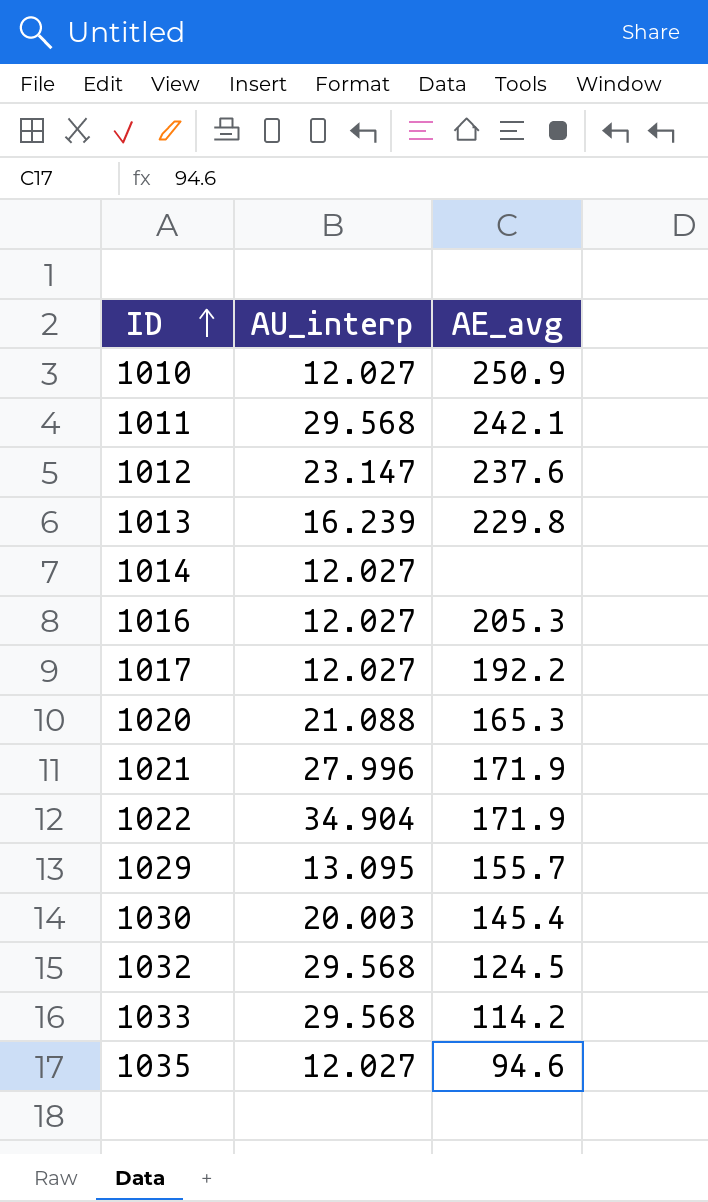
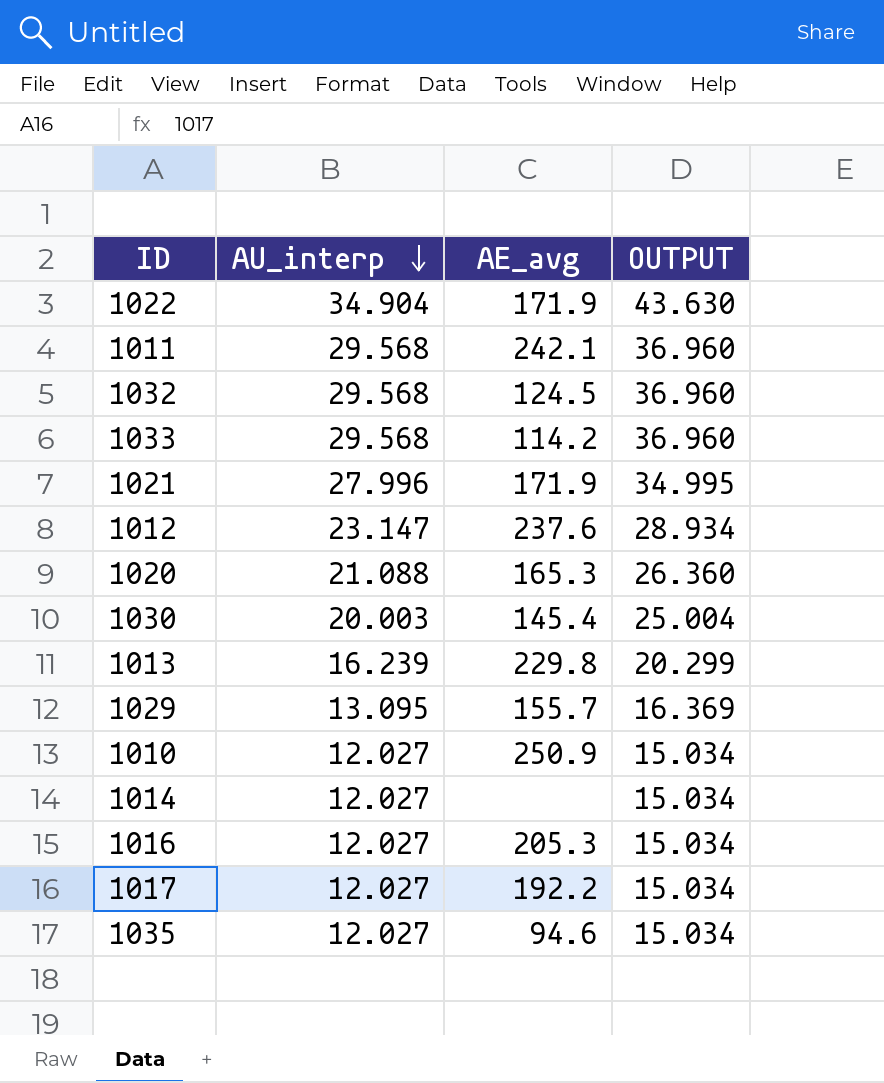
row order: ID ascending -> AU_interp descending
column OUTPUT | formula: none -> [AU_interp] * 1.25

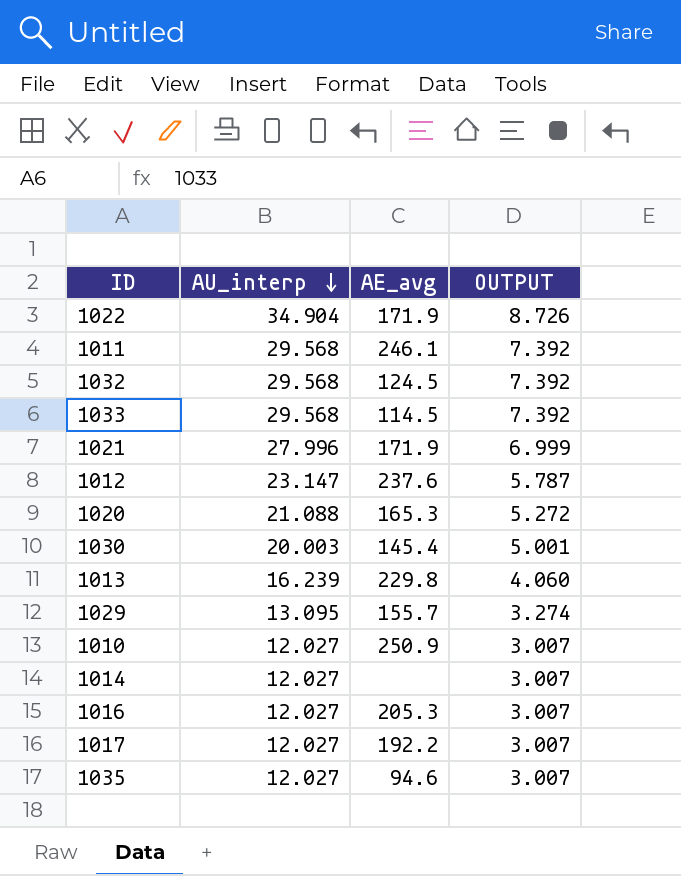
column OUTPUT | formula: [AU_interp] * 1.25 -> [AU_interp] * 0.25
1011 | AE_avg: 242.1 -> 246.1
1033 | AE_avg: 114.2 -> 114.5

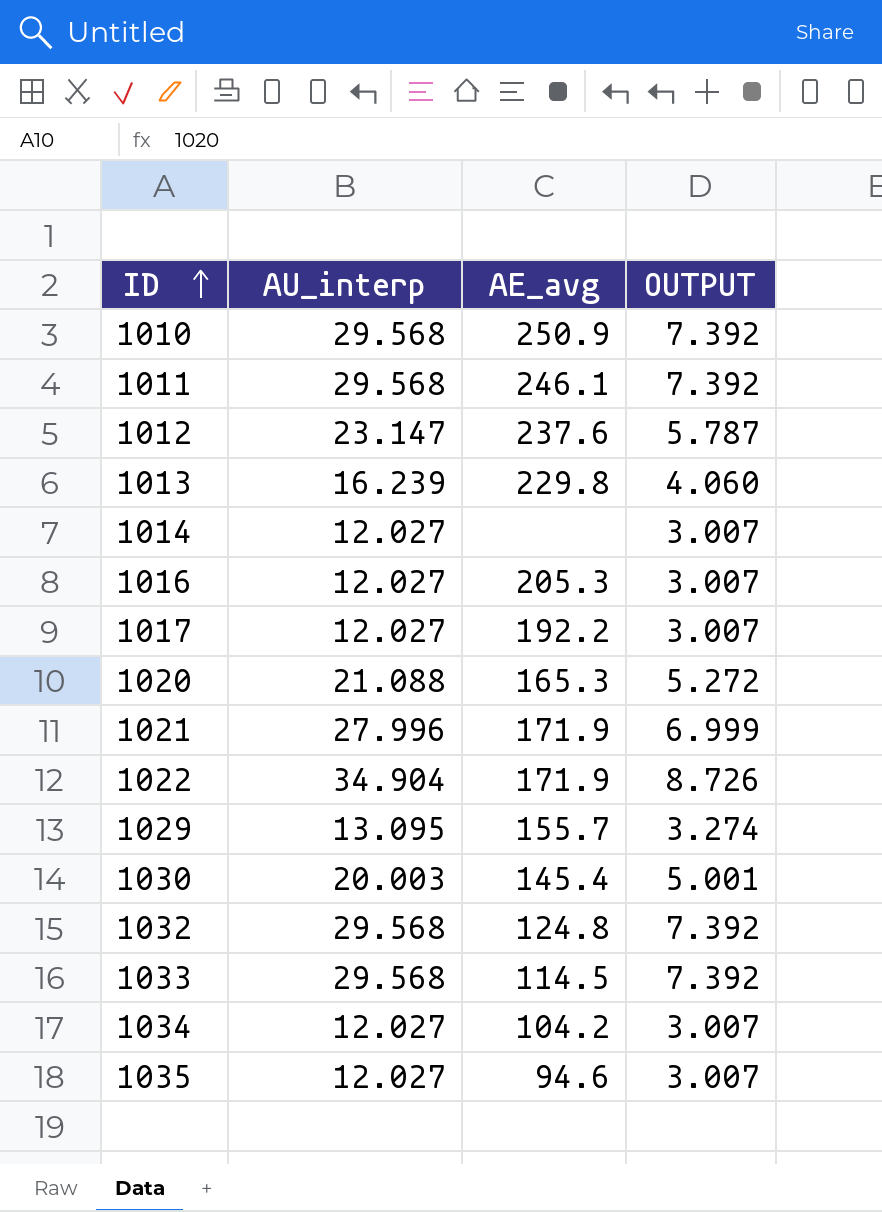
row order: AU_interp descending -> ID ascending
1010 | AU_interp: 12.027 -> 29.568
1010 | OUTPUT: 3.007 -> 7.392
1032 | AE_avg: 124.5 -> 124.8
row 1034: none -> 12.027 | 104.2 | 3.007

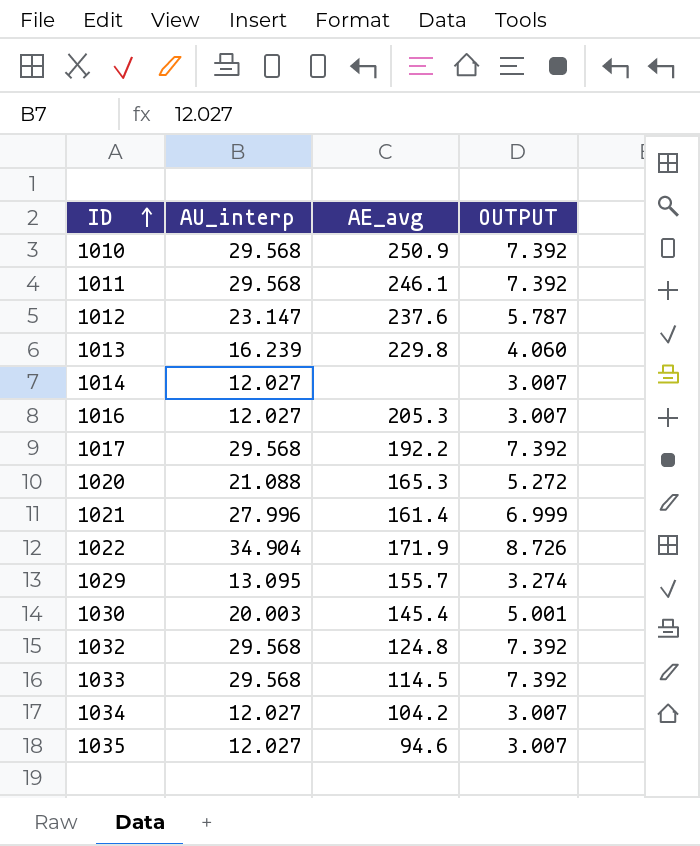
1017 | AU_interp: 12.027 -> 29.568
1017 | OUTPUT: 3.007 -> 7.392
1021 | AE_avg: 171.9 -> 161.4

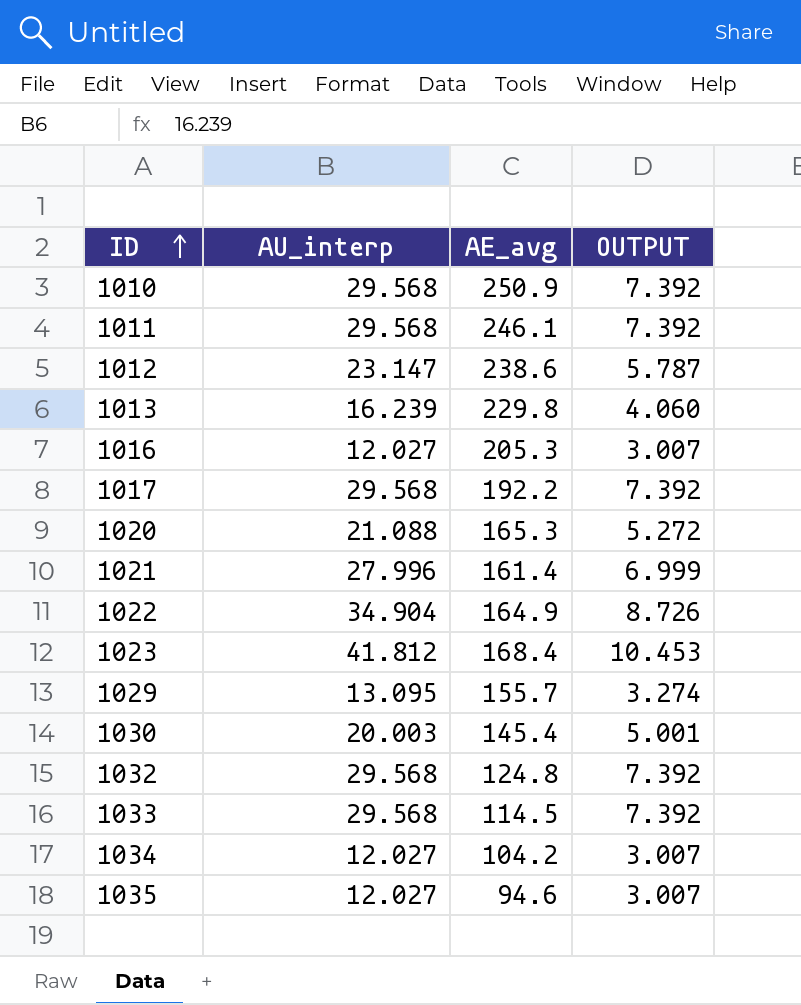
row 1014: 12.027 | none | 3.007 -> none
1012 | AE_avg: 237.6 -> 238.6
1022 | AE_avg: 171.9 -> 164.9
row 1023: none -> 41.812 | 168.4 | 10.453

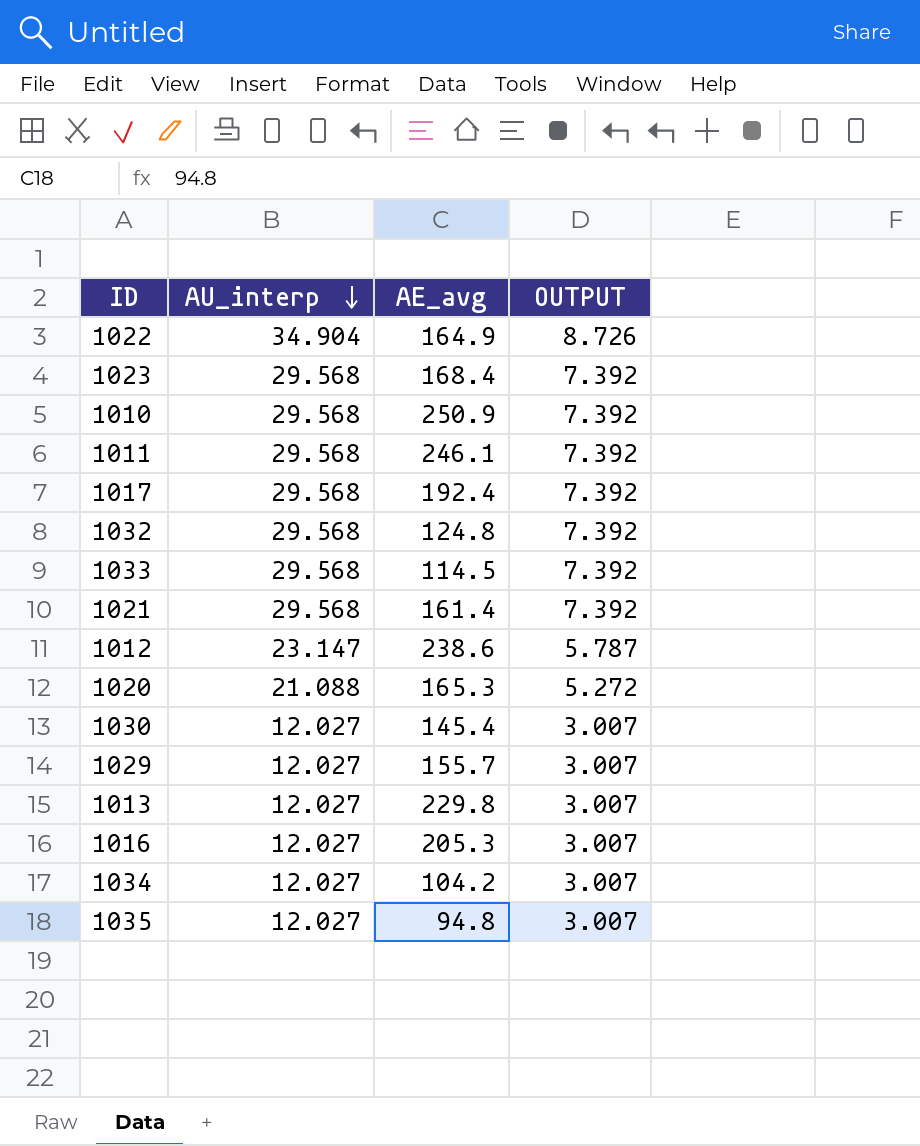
row order: ID ascending -> AU_interp descending
1023 | AU_interp: 41.812 -> 29.568
1023 | OUTPUT: 10.453 -> 7.392
1017 | AE_avg: 192.2 -> 192.4
1021 | AU_interp: 27.996 -> 29.568
1021 | OUTPUT: 6.999 -> 7.392
1030 | AU_interp: 20.003 -> 12.027
1030 | OUTPUT: 5.001 -> 3.007
1029 | AU_interp: 13.095 -> 12.027
1029 | OUTPUT: 3.274 -> 3.007
1013 | AU_interp: 16.239 -> 12.027
1013 | OUTPUT: 4.060 -> 3.007
1035 | AE_avg: 94.6 -> 94.8

